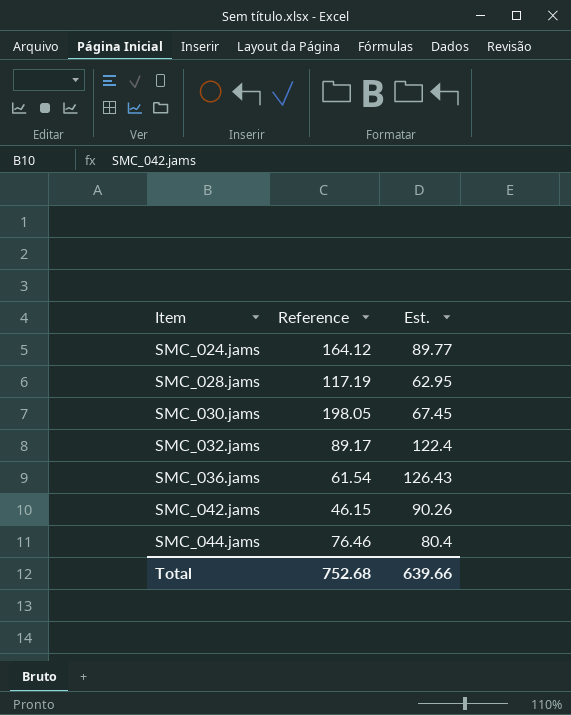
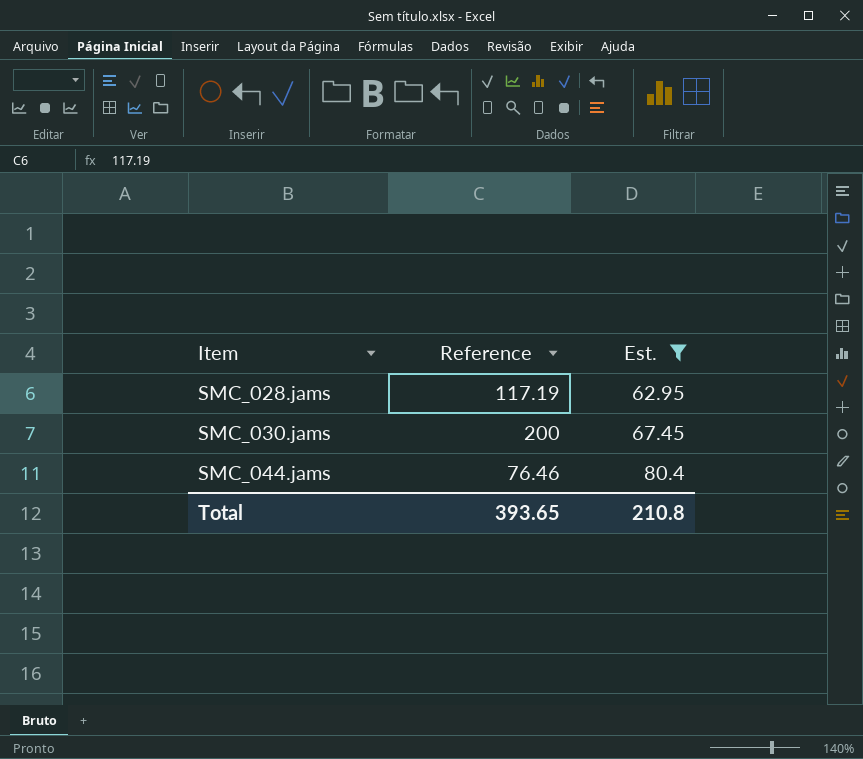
filter: none -> Est. <= 80.4
SMC_030.jams | Reference: 198.05 -> 200
Total | Reference: 752.68 -> 393.65
Total | Est.: 639.66 -> 210.8

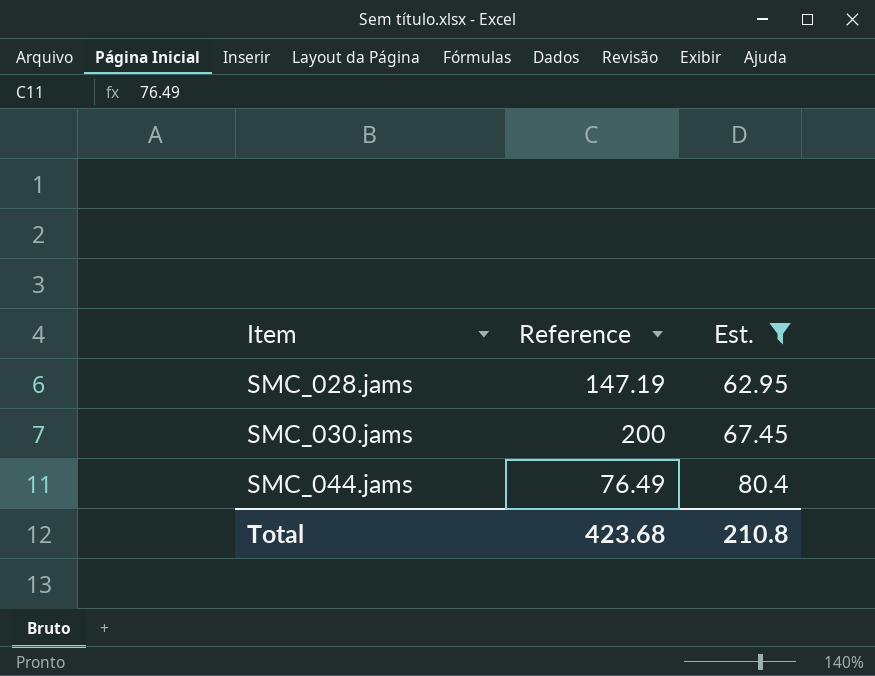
SMC_028.jams | Reference: 117.19 -> 147.19
SMC_044.jams | Reference: 76.46 -> 76.49
Total | Reference: 393.65 -> 423.68

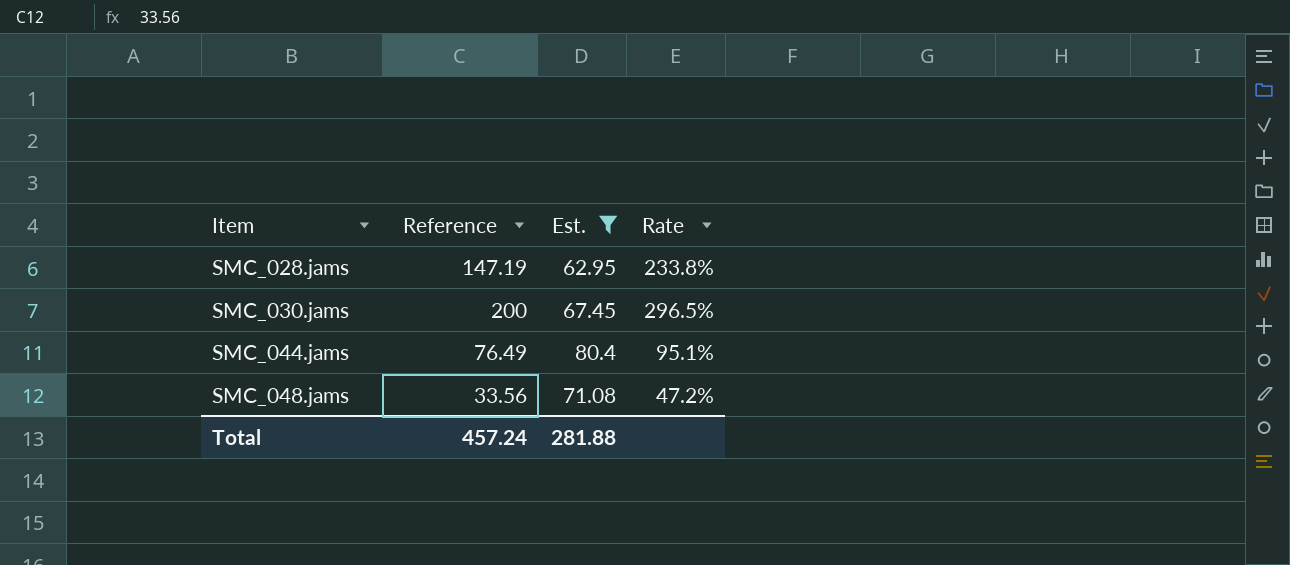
column Rate | formula: none -> [Reference] / [Est.]
row SMC_048.jams: none -> 33.56 | 71.08 | 47.2%
Total | Reference: 423.68 -> 457.24
Total | Est.: 210.8 -> 281.88

